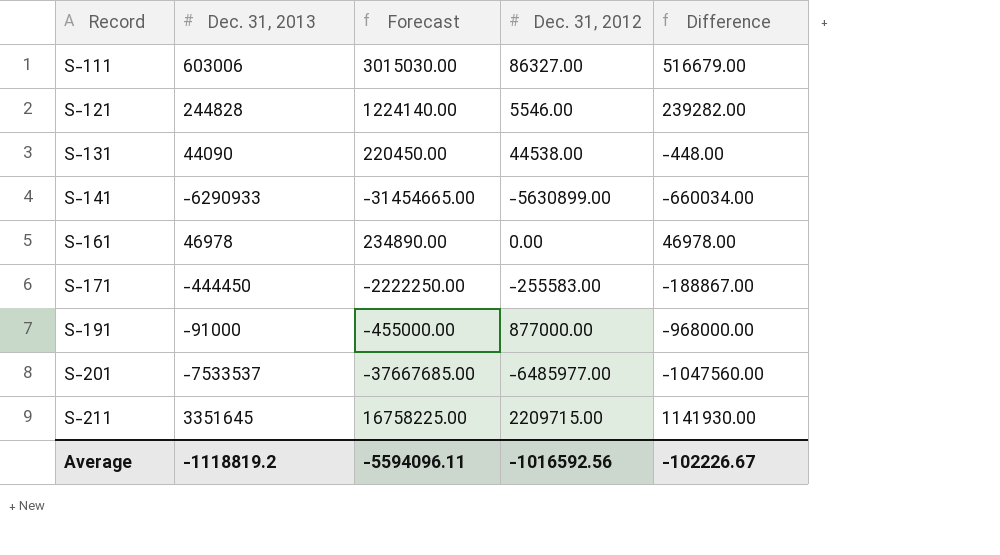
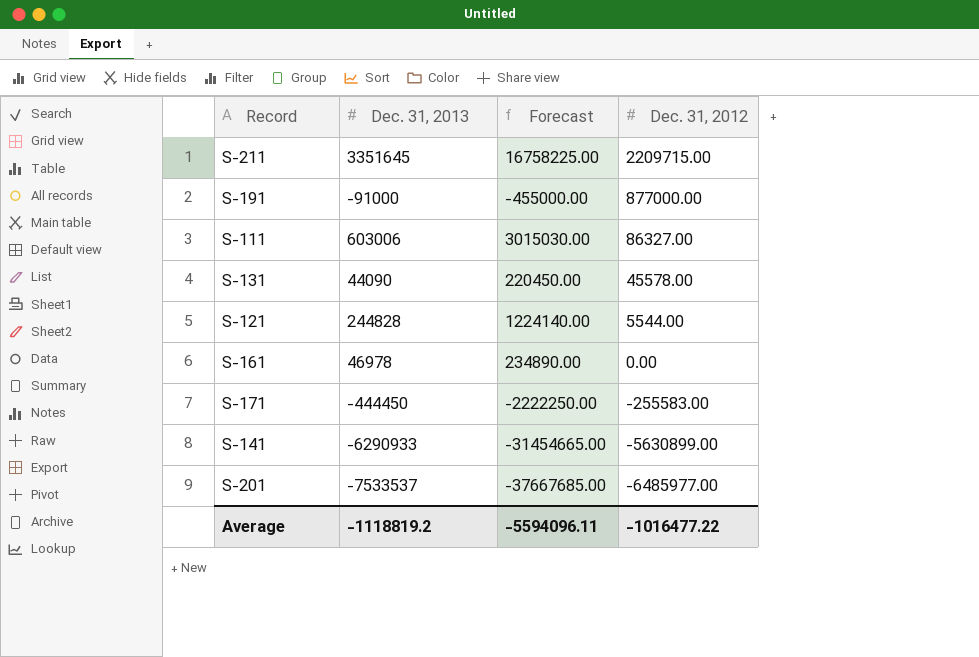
row order: Record ascending -> Dec. 31, 2012 descending
column Difference | formula: [Dec. 31, 2013] - [Dec. 31, 2012] -> none
S-131 | Dec. 31, 2012: 44538.00 -> 45578.00
S-121 | Dec. 31, 2012: 5546.00 -> 5544.00
Average | Dec. 31, 2012: -1016592.56 -> -1016477.22

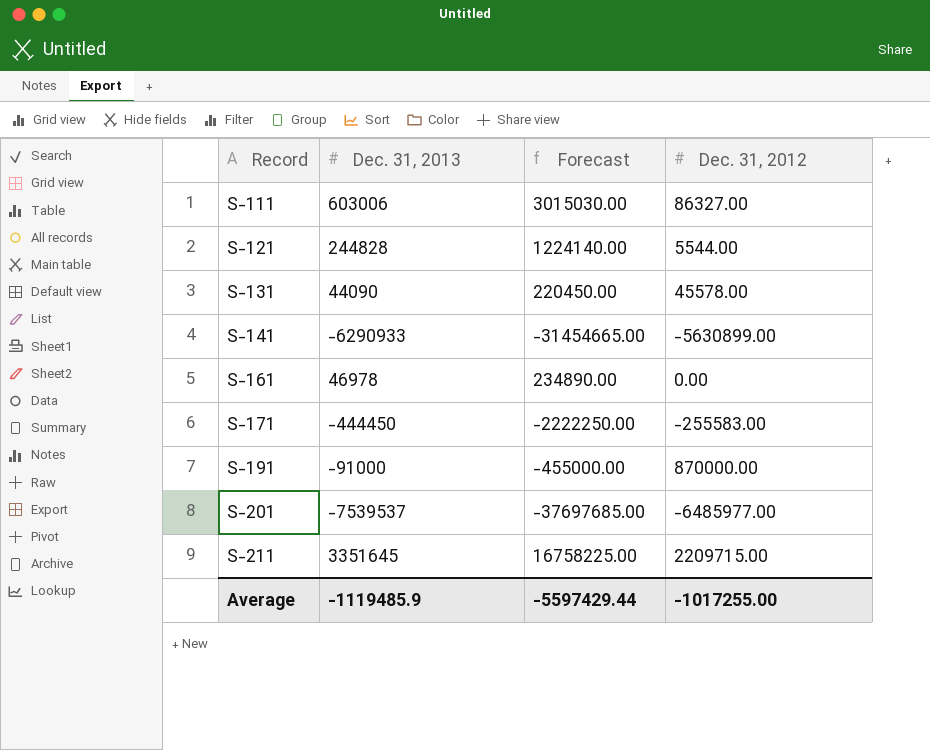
row order: Dec. 31, 2012 descending -> Record ascending
S-191 | Dec. 31, 2012: 877000.00 -> 870000.00
S-201 | Dec. 31, 2013: -7533537 -> -7539537
S-201 | Forecast: -37667685.00 -> -37697685.00
Average | Dec. 31, 2013: -1118819.2 -> -1119485.9
Average | Forecast: -5594096.11 -> -5597429.44
Average | Dec. 31, 2012: -1016477.22 -> -1017255.00

